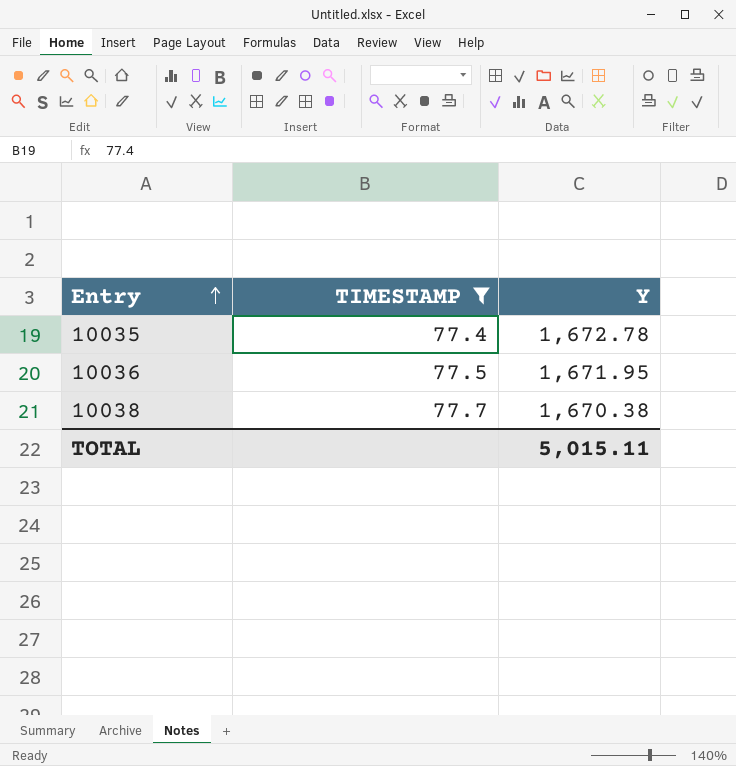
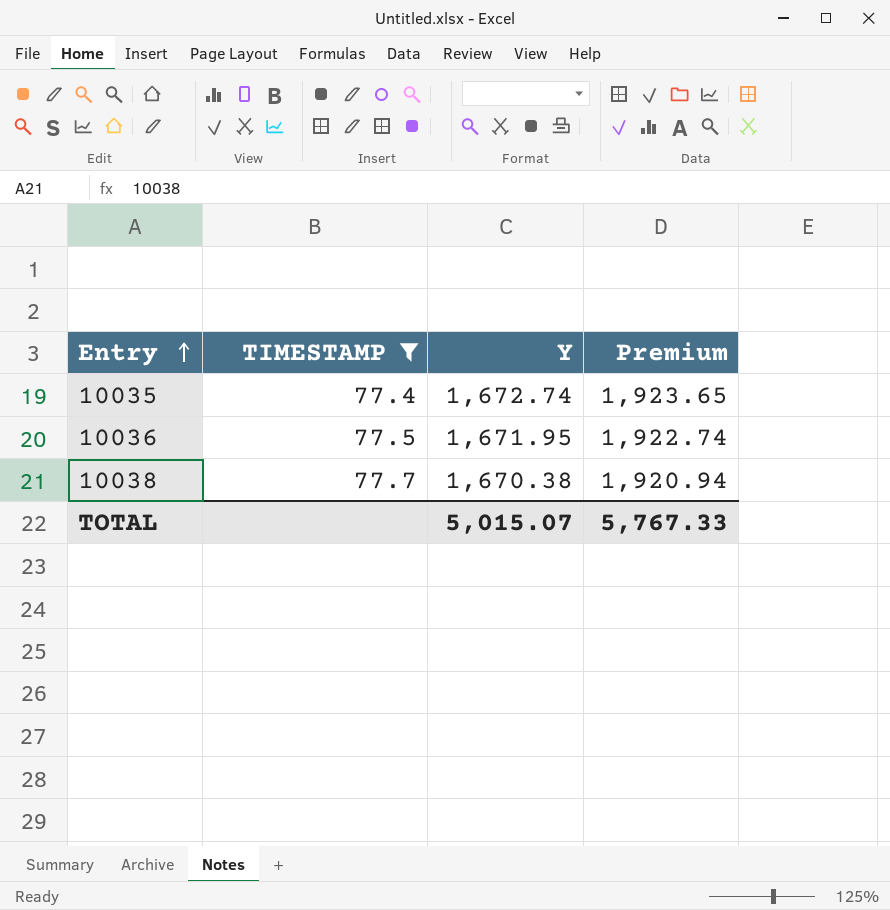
column Premium | formula: none -> [Y] * 1.15
10035 | Y: 1,672.78 -> 1,672.74
TOTAL | Y: 5,015.11 -> 5,015.07

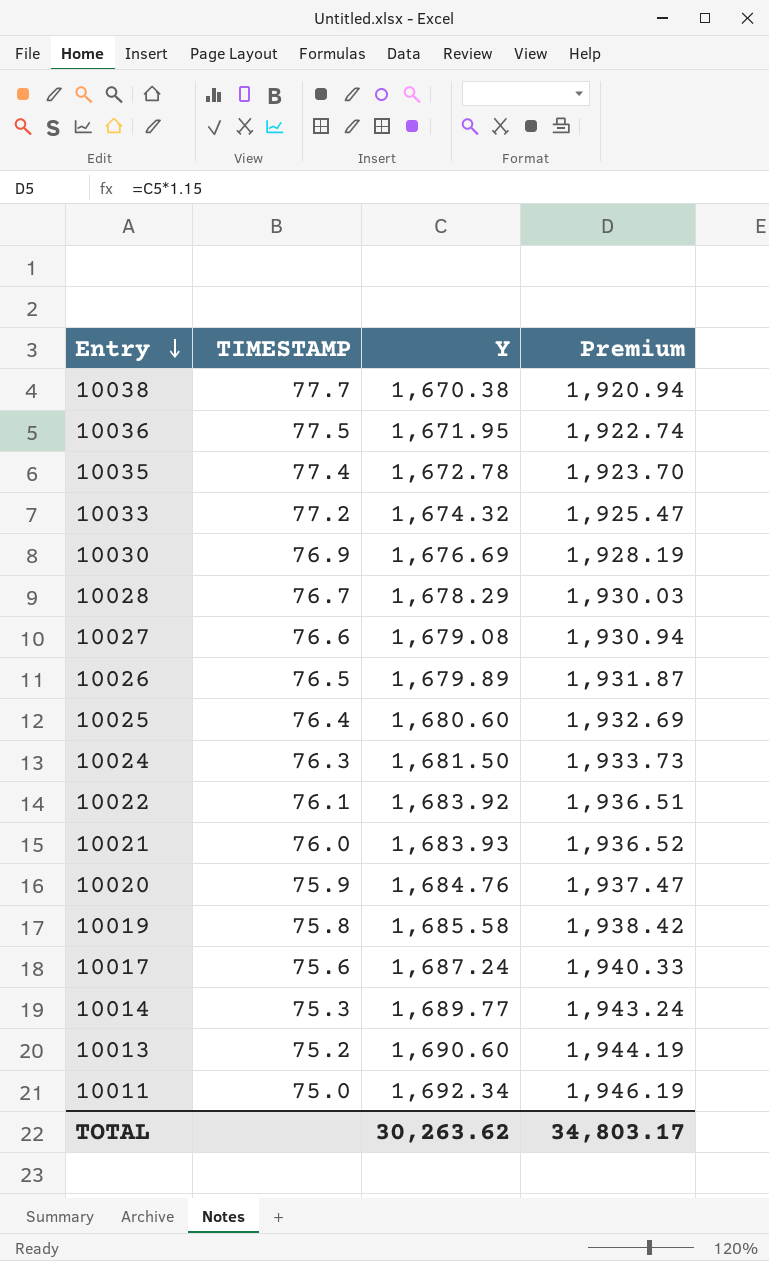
filter: TIMESTAMP >= 77.4 -> none
row order: Entry ascending -> Entry descending
10035 | Y: 1,672.74 -> 1,672.78
10035 | Premium: 1,923.65 -> 1,923.70
TOTAL | Y: 5,015.07 -> 30,263.62
TOTAL | Premium: 5,767.33 -> 34,803.17

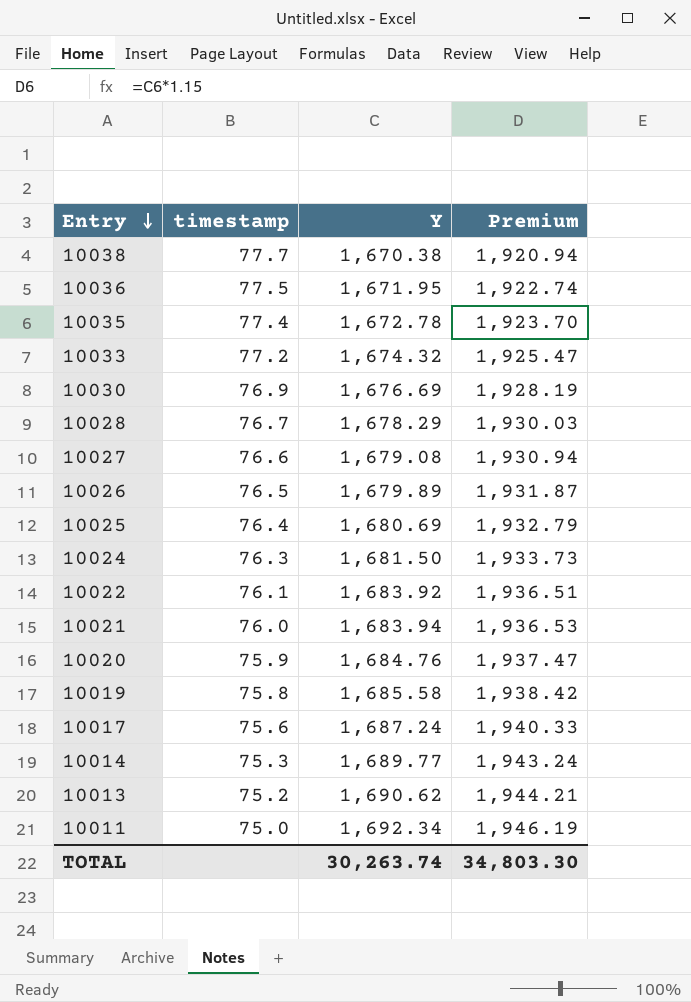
column name: TIMESTAMP -> timestamp
10025 | Y: 1,680.60 -> 1,680.69
10025 | Premium: 1,932.69 -> 1,932.79
10021 | Y: 1,683.93 -> 1,683.94
10021 | Premium: 1,936.52 -> 1,936.53
10013 | Y: 1,690.60 -> 1,690.62
10013 | Premium: 1,944.19 -> 1,944.21
TOTAL | Y: 30,263.62 -> 30,263.74
TOTAL | Premium: 34,803.17 -> 34,803.30

